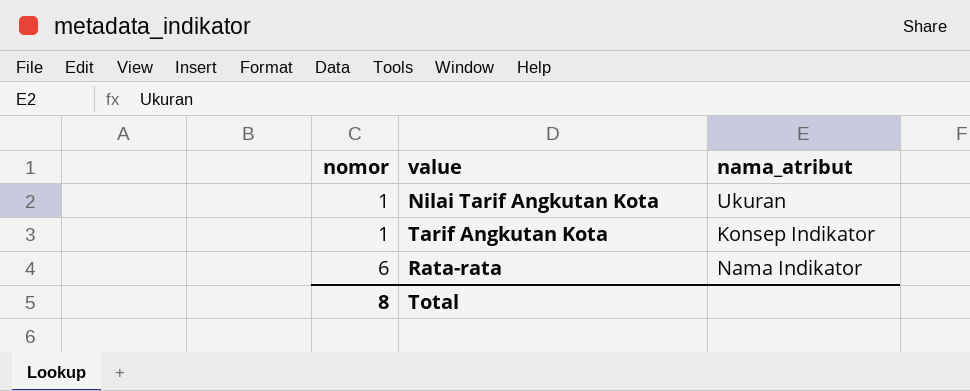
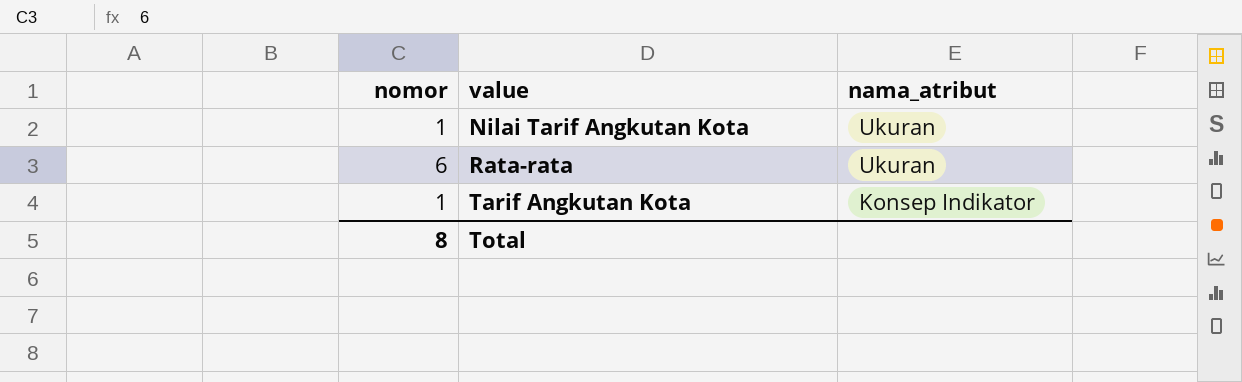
row order: nomor ascending -> value ascending
Rata-rata | nama_atribut: Nama Indikator -> Ukuran

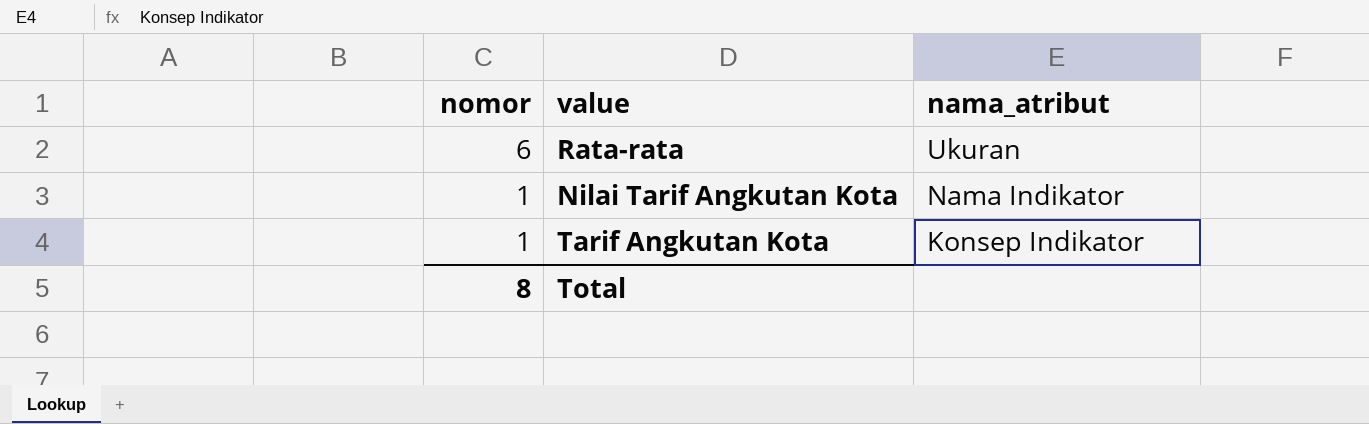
row order: value ascending -> nomor descending
Nilai Tarif Angkutan Kota | nama_atribut: Ukuran -> Nama Indikator

